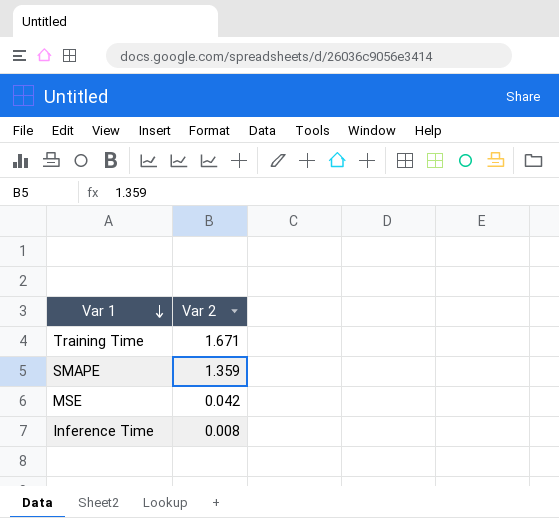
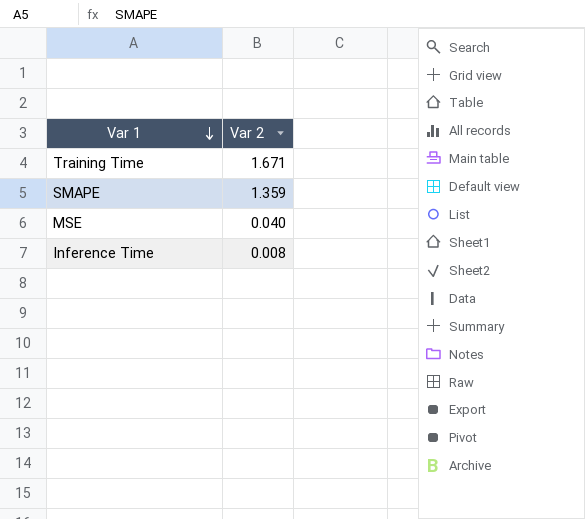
MSE | Var 2: 0.042 -> 0.040

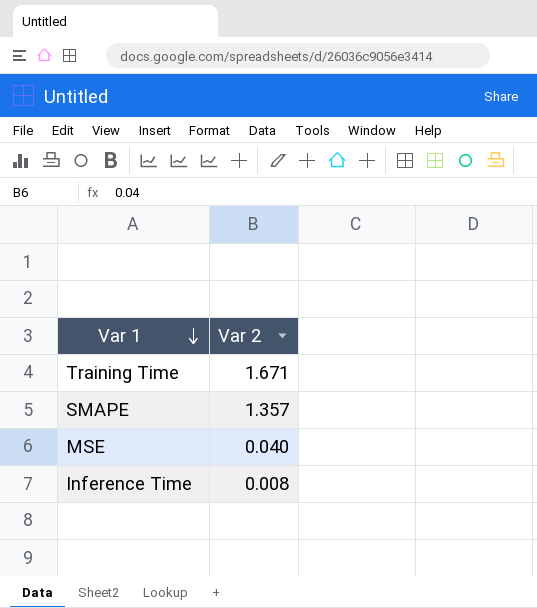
SMAPE | Var 2: 1.359 -> 1.357

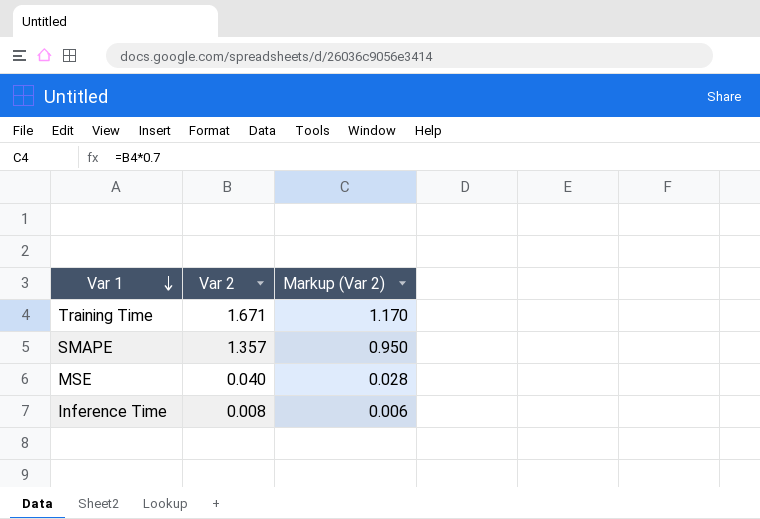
column Markup (Var 2) | formula: none -> [Var 2] * 0.7

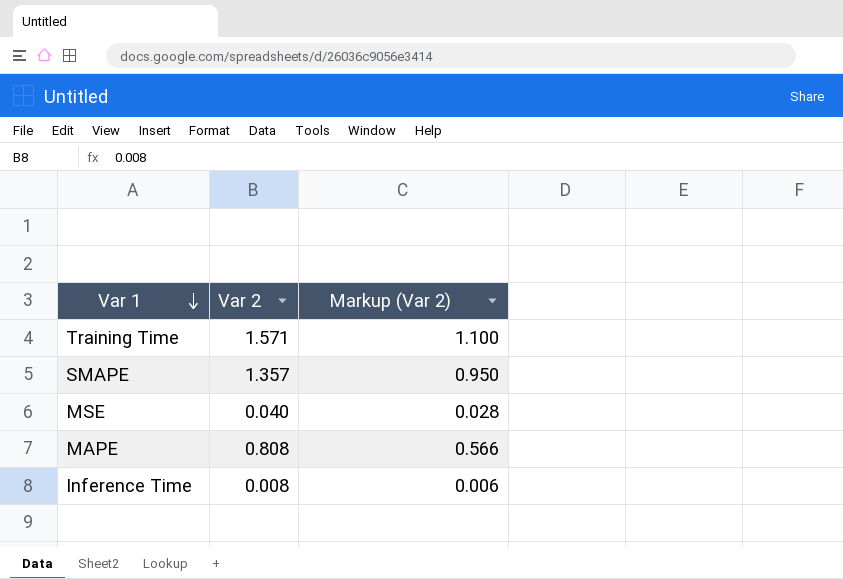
Training Time | Var 2: 1.671 -> 1.571
Training Time | Markup (Var 2): 1.170 -> 1.100
row MAPE: none -> 0.808 | 0.566

